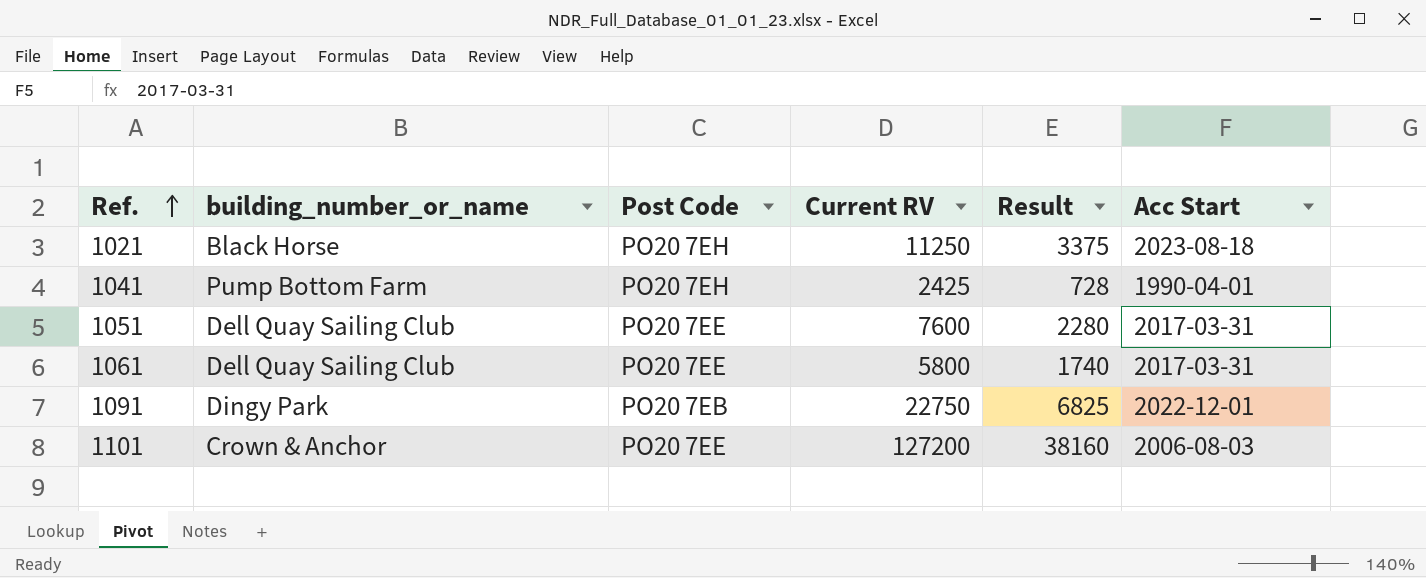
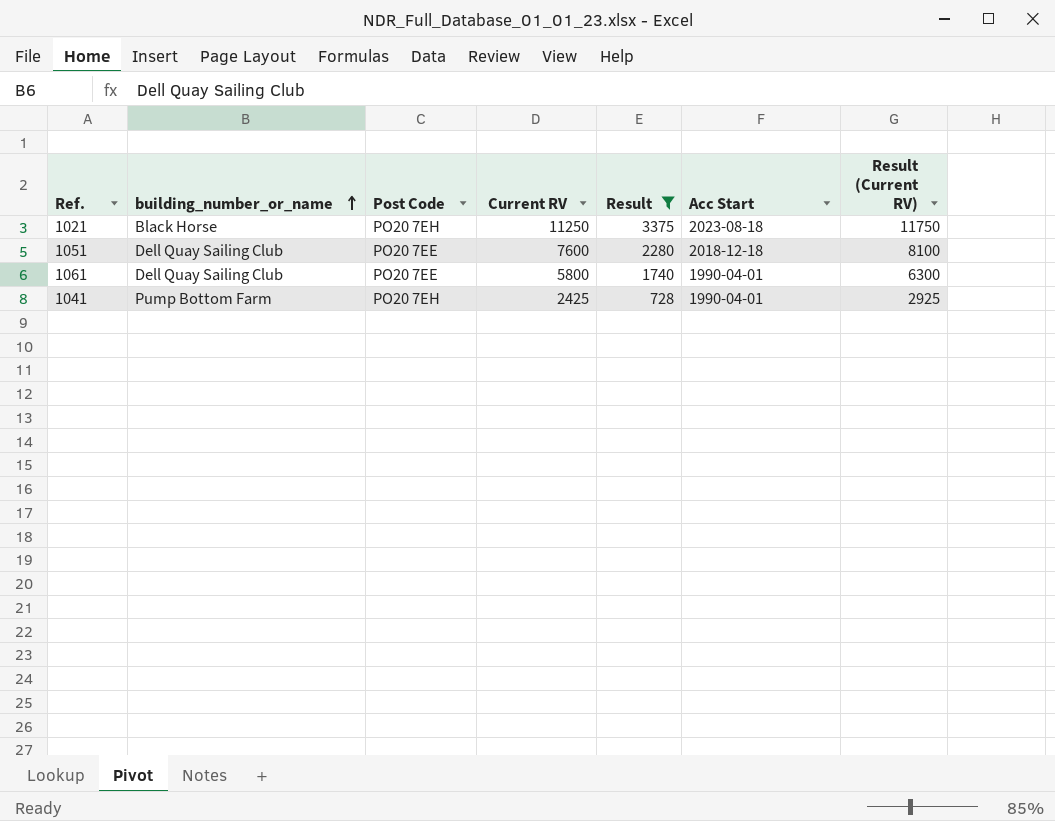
filter: none -> Result <= 3375
row order: Ref. ascending -> building_number_or_name ascending
column Result (Current RV) | formula: none -> [Current RV] + 500
1051 | Acc Start: 2017-03-31 -> 2018-12-18
1061 | Acc Start: 2017-03-31 -> 1990-04-01

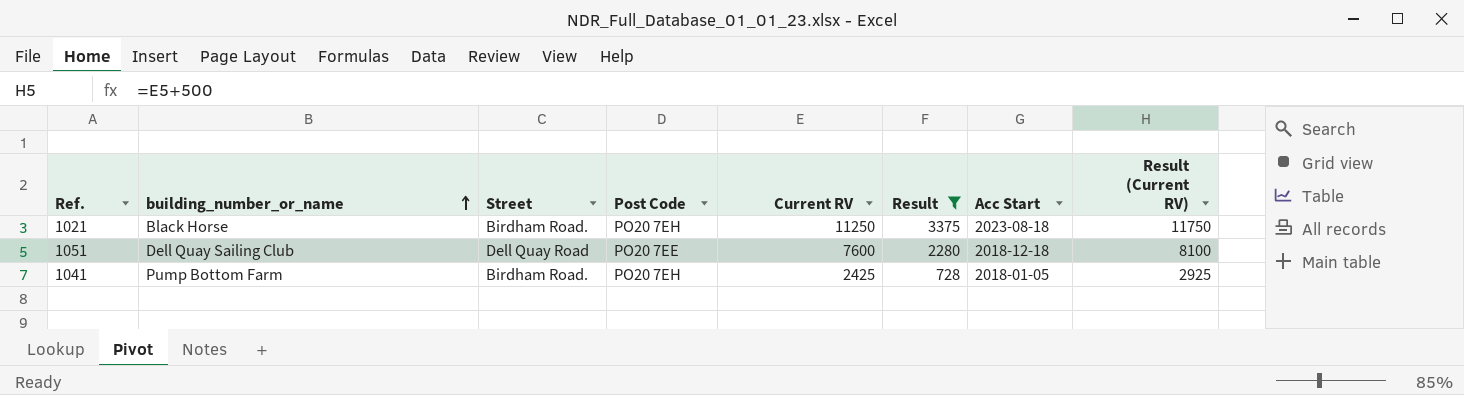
column Street | position: none -> 3
row 1061: Dell Quay Sailing Club | PO20 7EE | 5800 | 1740 | 1990-04-01 | 6300 -> none
1041 | Acc Start: 1990-04-01 -> 2018-01-05

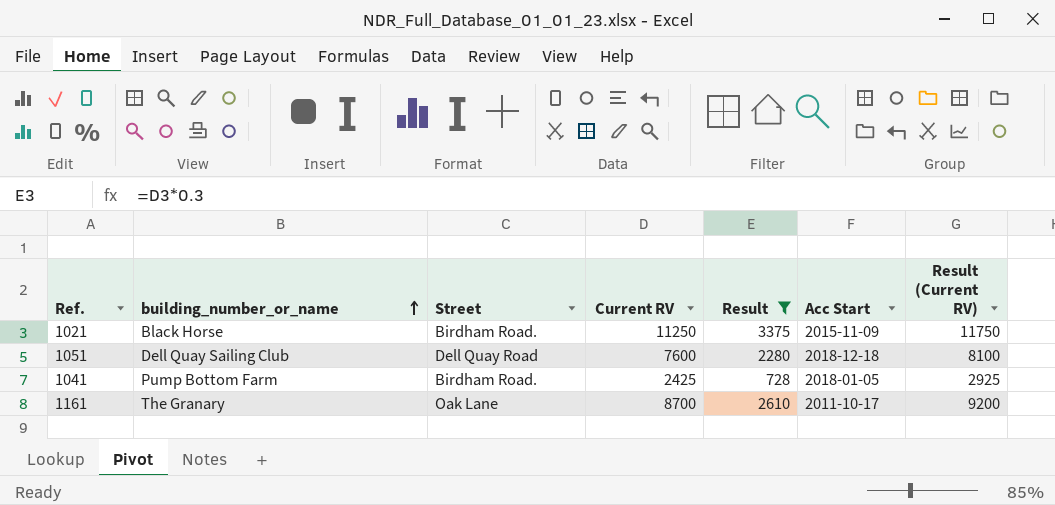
column Post Code | position: 4 -> none
1021 | Acc Start: 2023-08-18 -> 2015-11-09
row 1161: none -> The Granary | Oak Lane | 8700 | 2610 | 2011-10-17 | 9200

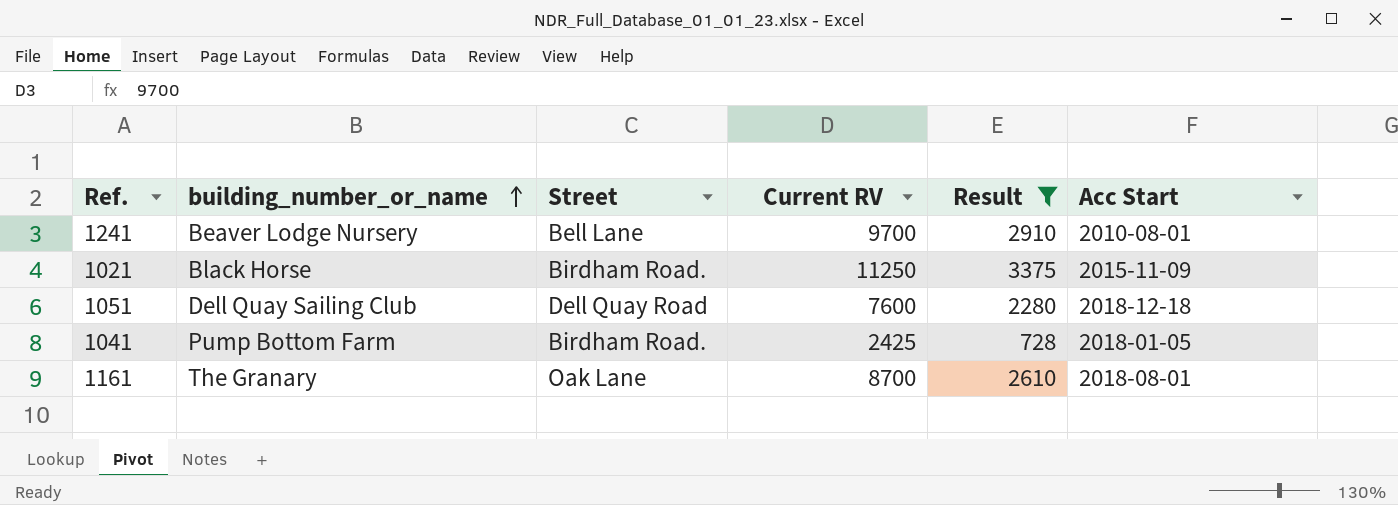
column Result (Current RV) | formula: [Current RV] + 500 -> none
row 1241: none -> Beaver Lodge Nursery | Bell Lane | 9700 | 2910 | 2010-08-01
1161 | Acc Start: 2011-10-17 -> 2018-08-01

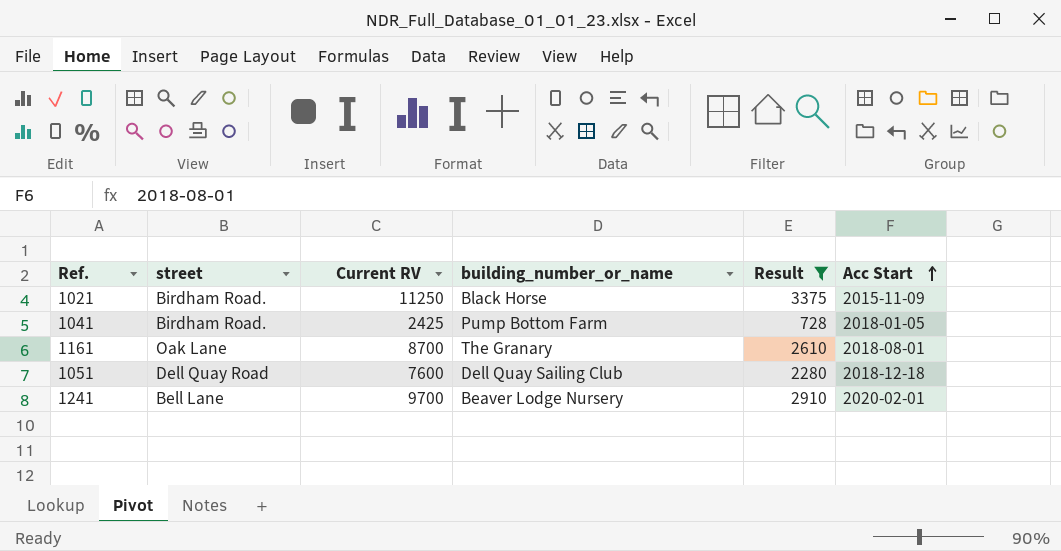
row order: building_number_or_name ascending -> Acc Start ascending
column name: Street -> street
column building_number_or_name | position: 2 -> 4
1241 | Acc Start: 2010-08-01 -> 2020-02-01

